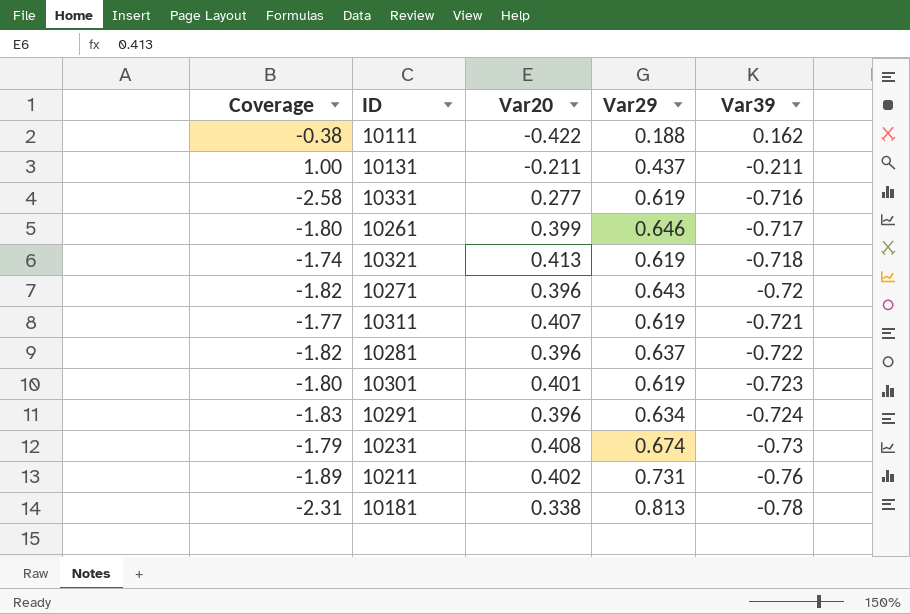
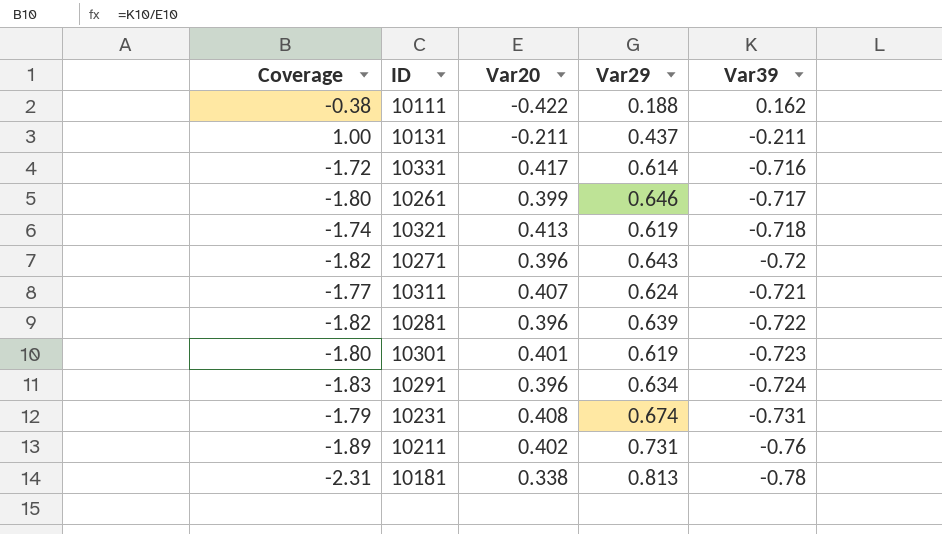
10331 | Coverage: -2.58 -> -1.72
10331 | Var20: 0.277 -> 0.417
10331 | Var29: 0.619 -> 0.614
10311 | Var29: 0.619 -> 0.624
10281 | Var29: 0.637 -> 0.639
10231 | Var39: -0.73 -> -0.731

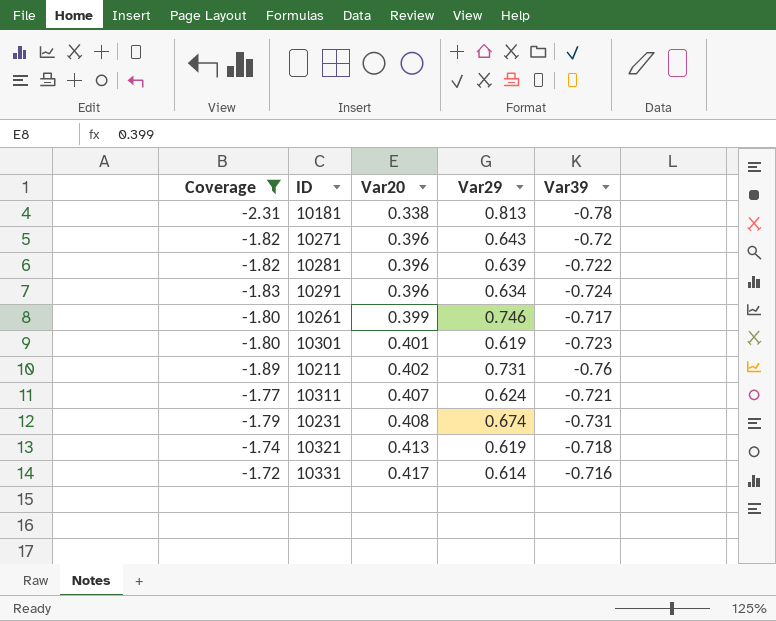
filter: none -> Coverage <= -1.72
row order: Var39 descending -> Var20 ascending
10261 | Var29: 0.646 -> 0.746

